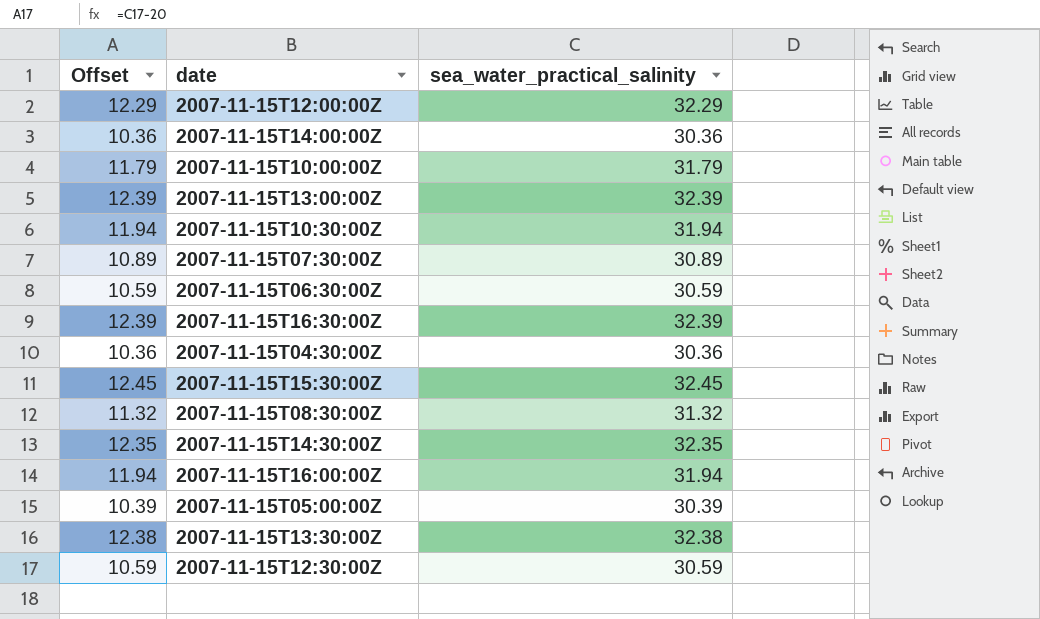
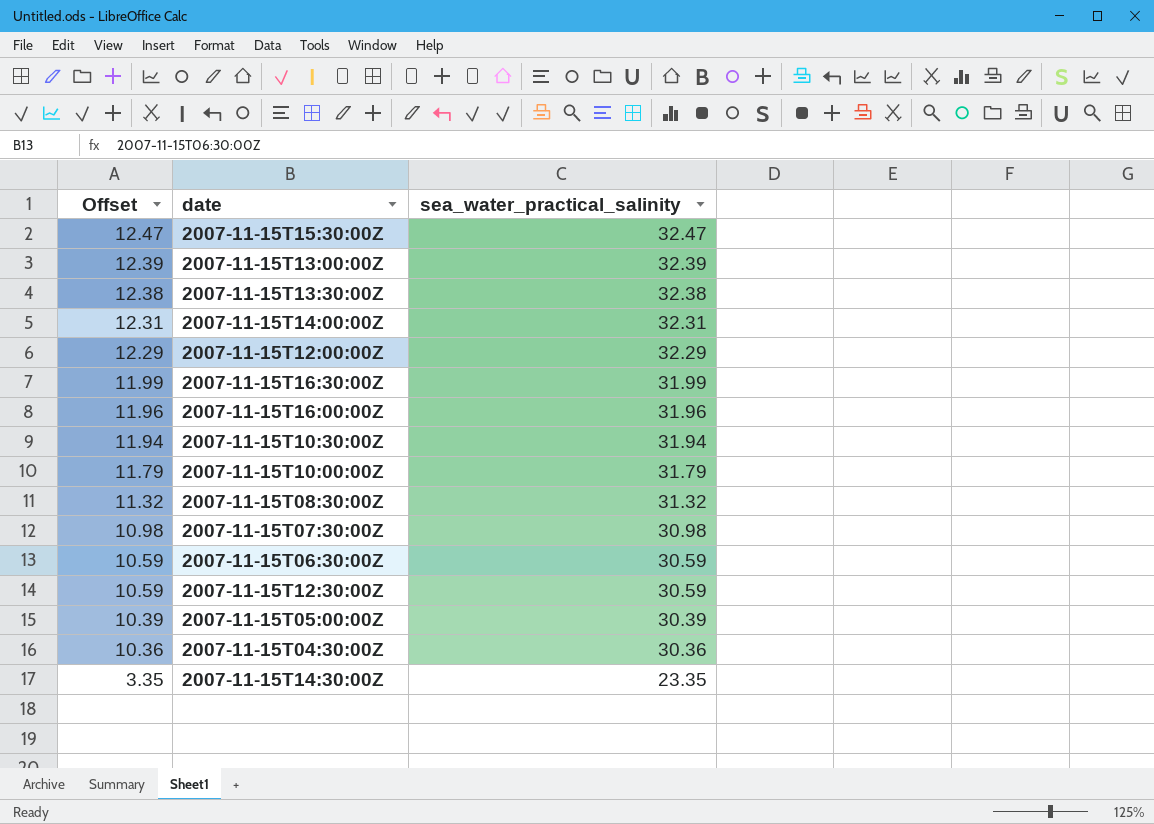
row order: none -> Offset descending
2007-11-15T15:30:00Z | Offset: 12.45 -> 12.47
2007-11-15T15:30:00Z | sea_water_practical_salinity: 32.45 -> 32.47
2007-11-15T14:00:00Z | Offset: 10.36 -> 12.31
2007-11-15T14:00:00Z | sea_water_practical_salinity: 30.36 -> 32.31
2007-11-15T16:30:00Z | Offset: 12.39 -> 11.99
2007-11-15T16:30:00Z | sea_water_practical_salinity: 32.39 -> 31.99
2007-11-15T16:00:00Z | Offset: 11.94 -> 11.96
2007-11-15T16:00:00Z | sea_water_practical_salinity: 31.94 -> 31.96
2007-11-15T07:30:00Z | Offset: 10.89 -> 10.98
2007-11-15T07:30:00Z | sea_water_practical_salinity: 30.89 -> 30.98
2007-11-15T14:30:00Z | Offset: 12.35 -> 3.35
2007-11-15T14:30:00Z | sea_water_practical_salinity: 32.35 -> 23.35

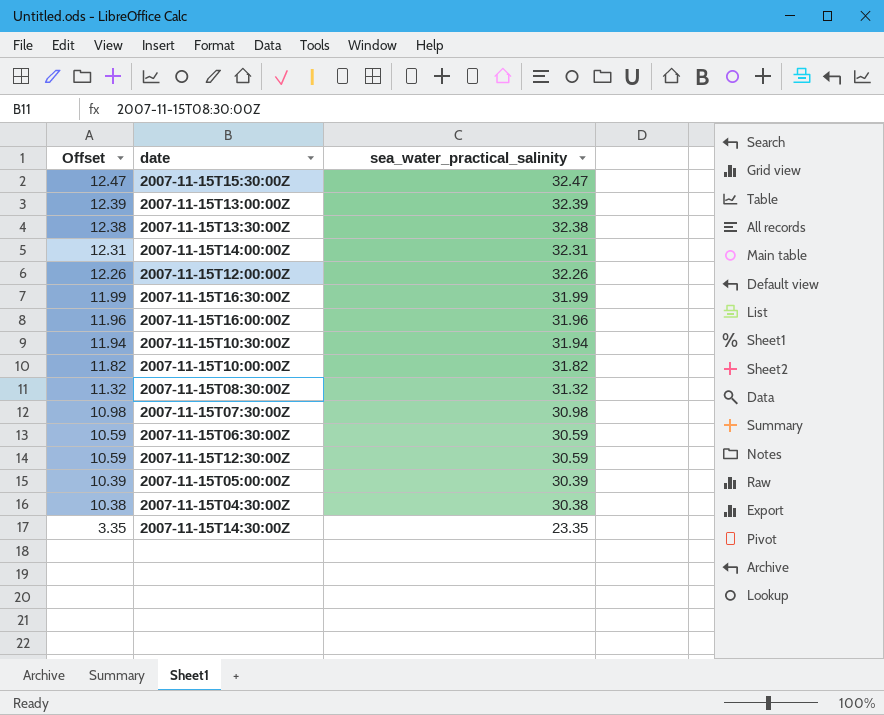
2007-11-15T12:00:00Z | Offset: 12.29 -> 12.26
2007-11-15T12:00:00Z | sea_water_practical_salinity: 32.29 -> 32.26
2007-11-15T10:00:00Z | Offset: 11.79 -> 11.82
2007-11-15T10:00:00Z | sea_water_practical_salinity: 31.79 -> 31.82
2007-11-15T04:30:00Z | Offset: 10.36 -> 10.38
2007-11-15T04:30:00Z | sea_water_practical_salinity: 30.36 -> 30.38

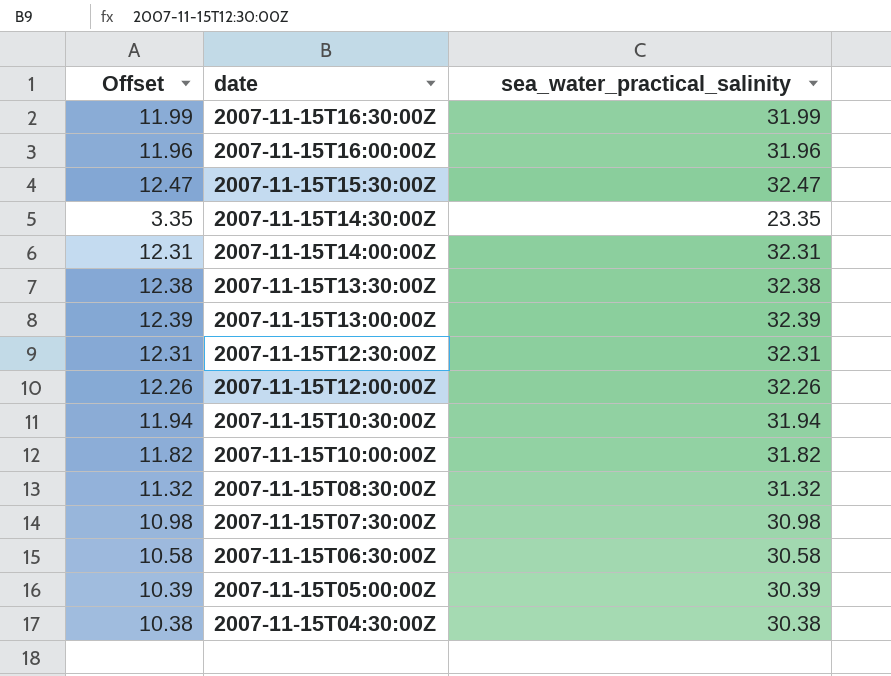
row order: Offset descending -> date descending
2007-11-15T12:30:00Z | Offset: 10.59 -> 12.31
2007-11-15T12:30:00Z | sea_water_practical_salinity: 30.59 -> 32.31
2007-11-15T06:30:00Z | Offset: 10.59 -> 10.58
2007-11-15T06:30:00Z | sea_water_practical_salinity: 30.59 -> 30.58

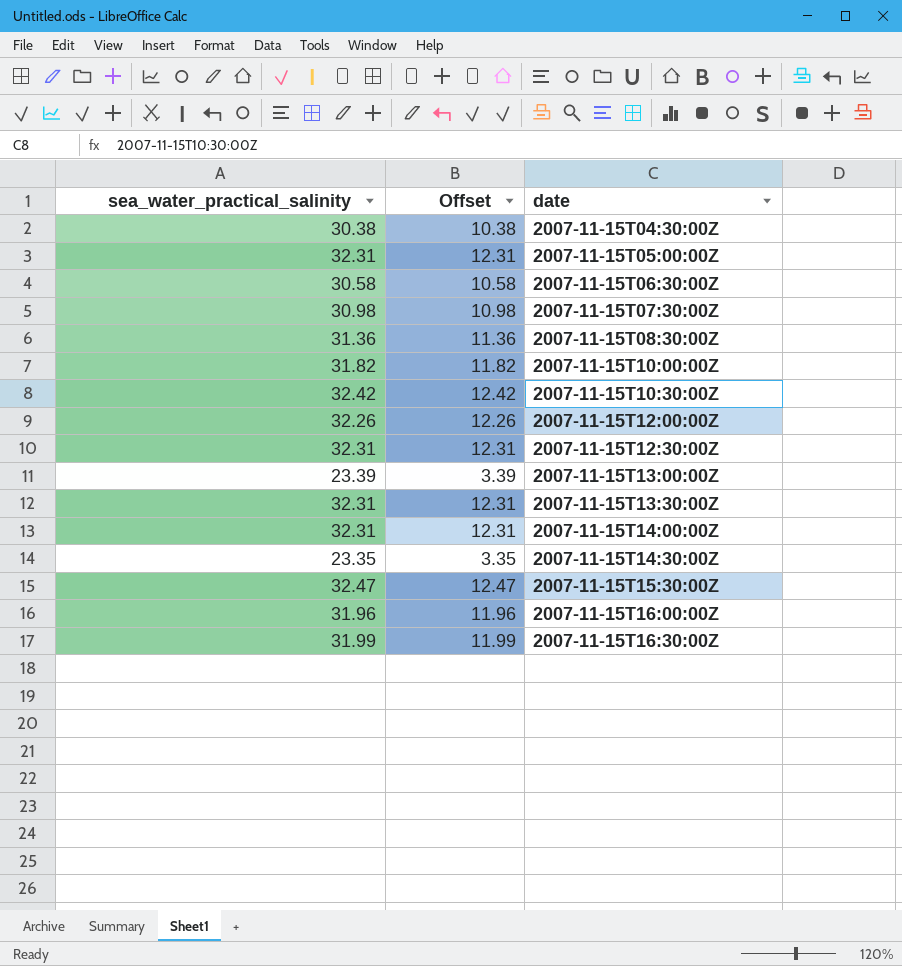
row order: date descending -> date ascending
column sea_water_practical_salinity | position: 3 -> 1
2007-11-15T05:00:00Z | sea_water_practical_salinity: 30.39 -> 32.31
2007-11-15T05:00:00Z | Offset: 10.39 -> 12.31
2007-11-15T08:30:00Z | sea_water_practical_salinity: 31.32 -> 31.36
2007-11-15T08:30:00Z | Offset: 11.32 -> 11.36
2007-11-15T10:30:00Z | sea_water_practical_salinity: 31.94 -> 32.42
2007-11-15T10:30:00Z | Offset: 11.94 -> 12.42
2007-11-15T13:00:00Z | sea_water_practical_salinity: 32.39 -> 23.39
2007-11-15T13:00:00Z | Offset: 12.39 -> 3.39
2007-11-15T13:30:00Z | sea_water_practical_salinity: 32.38 -> 32.31
2007-11-15T13:30:00Z | Offset: 12.38 -> 12.31

